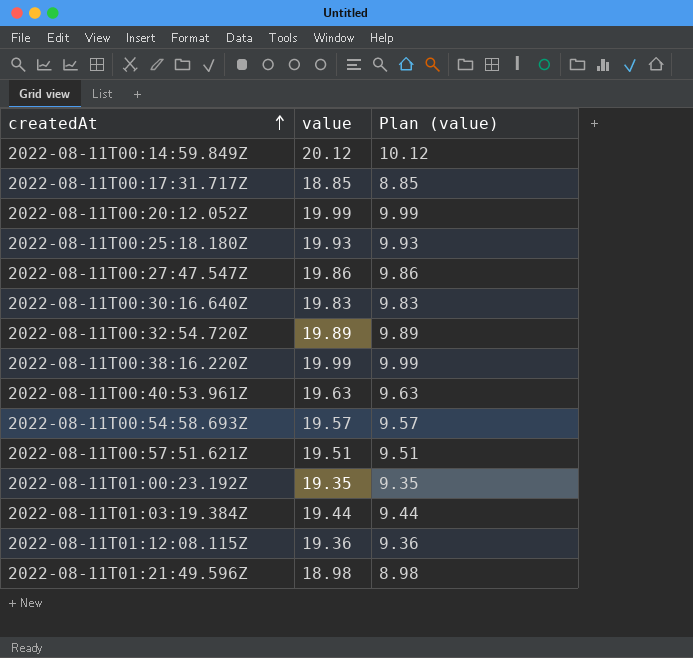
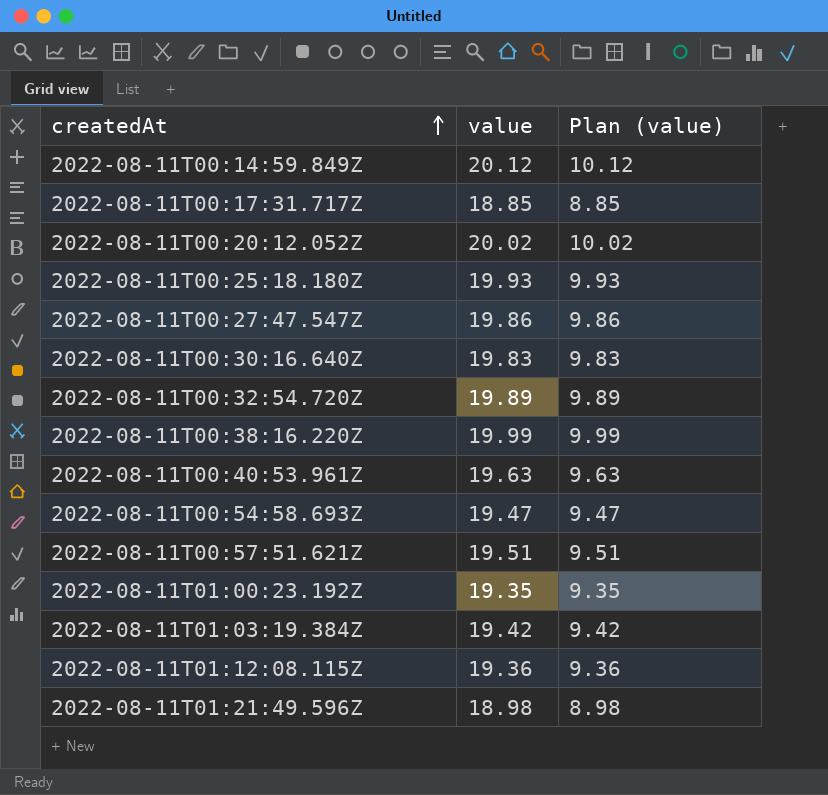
2022-08-11T00:20:12.052Z | value: 19.99 -> 20.02
2022-08-11T00:20:12.052Z | Plan (value): 9.99 -> 10.02
2022-08-11T00:54:58.693Z | value: 19.57 -> 19.47
2022-08-11T00:54:58.693Z | Plan (value): 9.57 -> 9.47
2022-08-11T01:03:19.384Z | value: 19.44 -> 19.42
2022-08-11T01:03:19.384Z | Plan (value): 9.44 -> 9.42

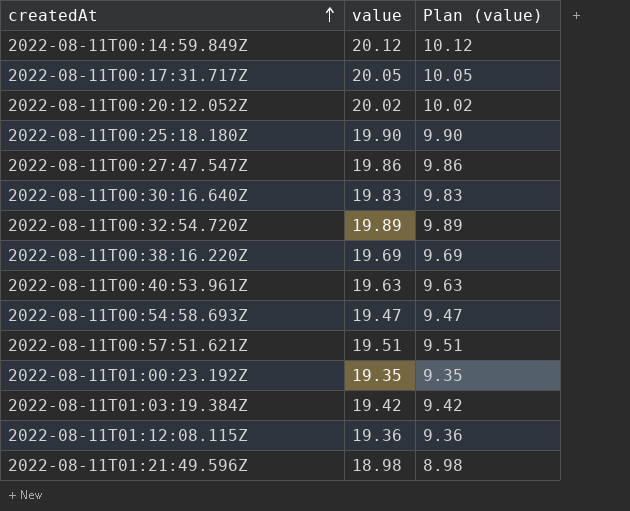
2022-08-11T00:17:31.717Z | value: 18.85 -> 20.05
2022-08-11T00:17:31.717Z | Plan (value): 8.85 -> 10.05
2022-08-11T00:25:18.180Z | value: 19.93 -> 19.90
2022-08-11T00:25:18.180Z | Plan (value): 9.93 -> 9.90
2022-08-11T00:38:16.220Z | value: 19.99 -> 19.69
2022-08-11T00:38:16.220Z | Plan (value): 9.99 -> 9.69

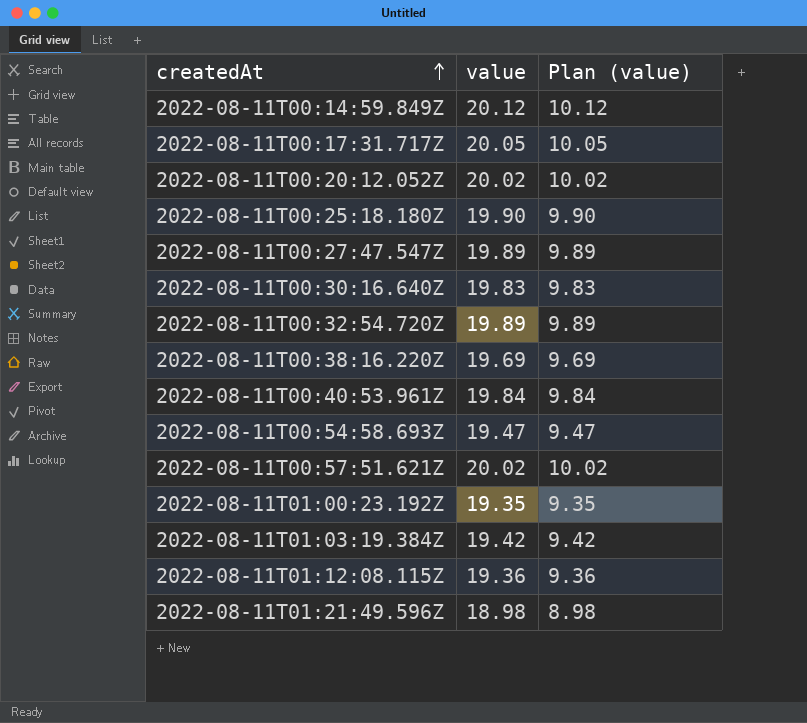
2022-08-11T00:27:47.547Z | value: 19.86 -> 19.89
2022-08-11T00:27:47.547Z | Plan (value): 9.86 -> 9.89
2022-08-11T00:40:53.961Z | value: 19.63 -> 19.84
2022-08-11T00:40:53.961Z | Plan (value): 9.63 -> 9.84
2022-08-11T00:57:51.621Z | value: 19.51 -> 20.02
2022-08-11T00:57:51.621Z | Plan (value): 9.51 -> 10.02

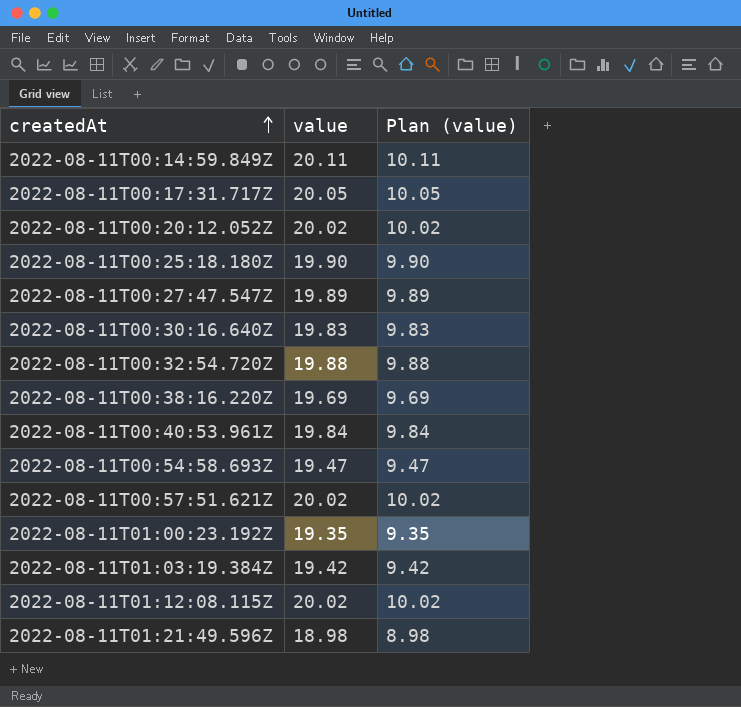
2022-08-11T00:14:59.849Z | value: 20.12 -> 20.11
2022-08-11T00:14:59.849Z | Plan (value): 10.12 -> 10.11
2022-08-11T00:32:54.720Z | value: 19.89 -> 19.88
2022-08-11T00:32:54.720Z | Plan (value): 9.89 -> 9.88
2022-08-11T01:12:08.115Z | value: 19.36 -> 20.02
2022-08-11T01:12:08.115Z | Plan (value): 9.36 -> 10.02

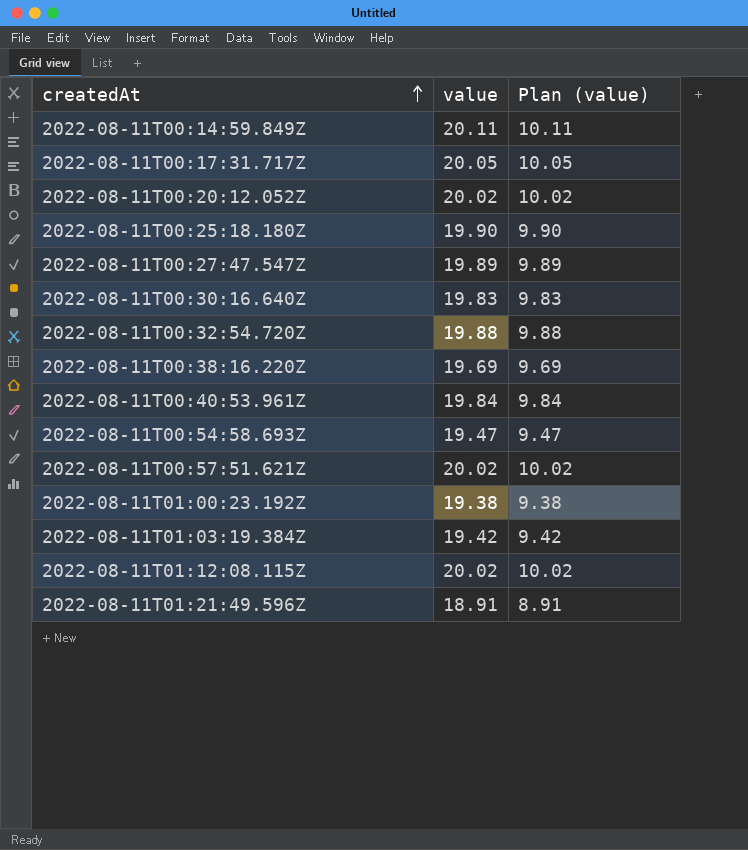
2022-08-11T01:00:23.192Z | value: 19.35 -> 19.38
2022-08-11T01:00:23.192Z | Plan (value): 9.35 -> 9.38
2022-08-11T01:21:49.596Z | value: 18.98 -> 18.91
2022-08-11T01:21:49.596Z | Plan (value): 8.98 -> 8.91

